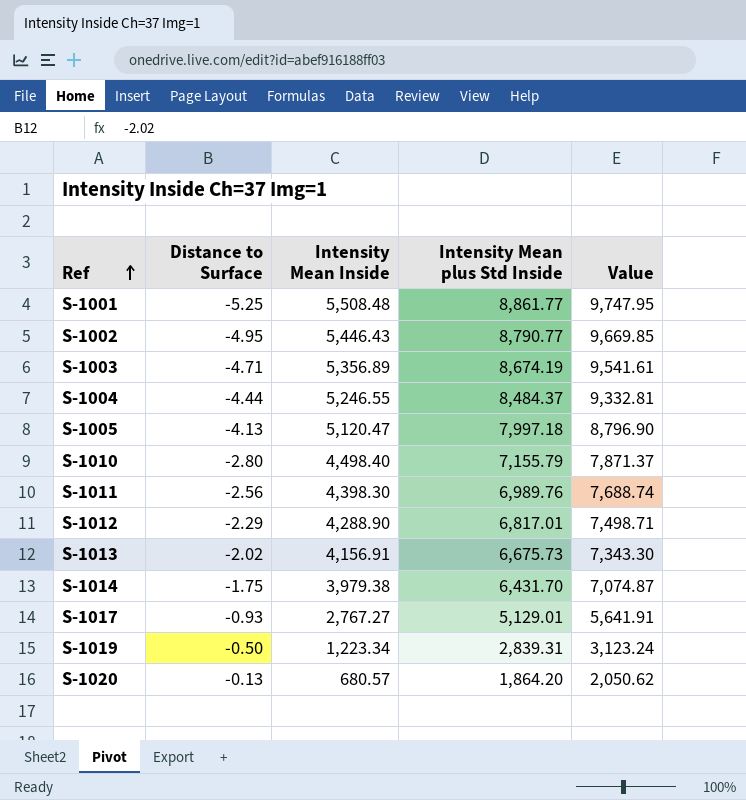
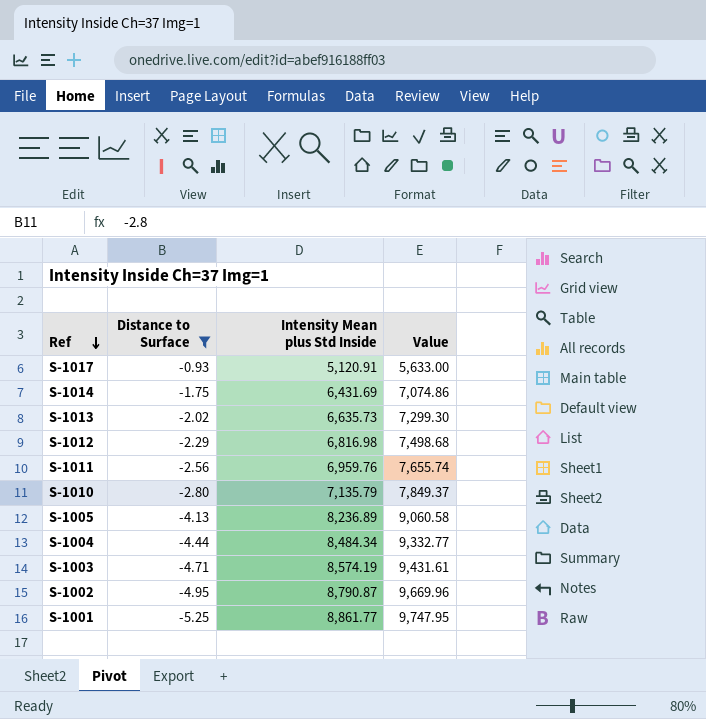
filter: none -> Distance to Surface <= -0.93
row order: Ref ascending -> Ref descending
column Intensity Mean Inside | position: 3 -> none
S-1017 | Intensity Mean plus Std Inside: 5,129.01 -> 5,120.91
S-1017 | Value: 5,641.91 -> 5,633.00
S-1014 | Intensity Mean plus Std Inside: 6,431.70 -> 6,431.69
S-1014 | Value: 7,074.87 -> 7,074.86
S-1013 | Intensity Mean plus Std Inside: 6,675.73 -> 6,635.73
S-1013 | Value: 7,343.30 -> 7,299.30
S-1012 | Intensity Mean plus Std Inside: 6,817.01 -> 6,816.98
S-1012 | Value: 7,498.71 -> 7,498.68
S-1011 | Intensity Mean plus Std Inside: 6,989.76 -> 6,959.76
S-1011 | Value: 7,688.74 -> 7,655.74
S-1010 | Intensity Mean plus Std Inside: 7,155.79 -> 7,135.79
S-1010 | Value: 7,871.37 -> 7,849.37
S-1005 | Intensity Mean plus Std Inside: 7,997.18 -> 8,236.89
S-1005 | Value: 8,796.90 -> 9,060.58
S-1004 | Intensity Mean plus Std Inside: 8,484.37 -> 8,484.34
S-1004 | Value: 9,332.81 -> 9,332.77
S-1003 | Intensity Mean plus Std Inside: 8,674.19 -> 8,574.19
S-1003 | Value: 9,541.61 -> 9,431.61
S-1002 | Intensity Mean plus Std Inside: 8,790.77 -> 8,790.87
S-1002 | Value: 9,669.85 -> 9,669.96

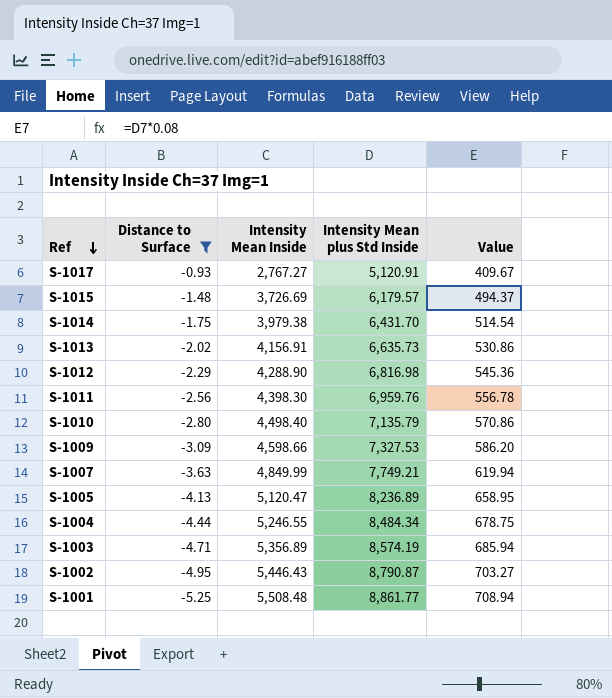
column Intensity Mean Inside | position: none -> 3
column Value | formula: [Intensity Mean plus Std Inside] * 1.1 -> [Intensity Mean plus Std Inside] * 0.08
row S-1015: none -> -1.48 | 3,726.69 | 6,179.57 | 494.37
S-1014 | Intensity Mean plus Std Inside: 6,431.69 -> 6,431.70
row S-1009: none -> -3.09 | 4,598.66 | 7,327.53 | 586.20
row S-1007: none -> -3.63 | 4,849.99 | 7,749.21 | 619.94

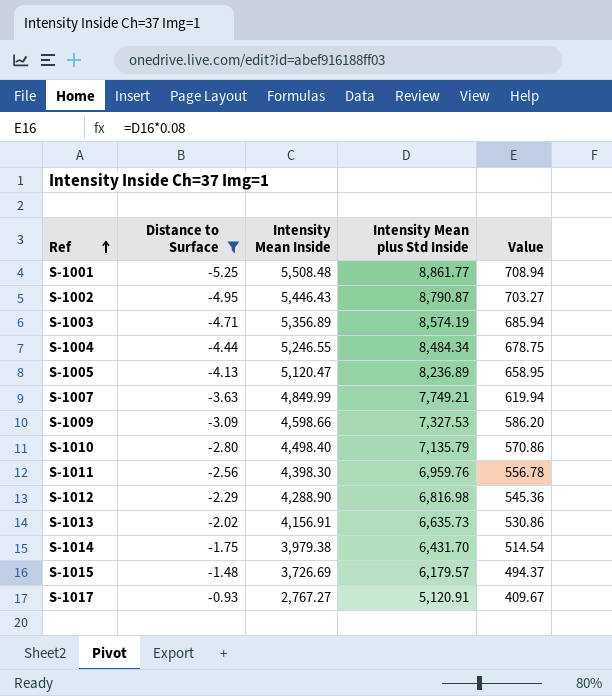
row order: Ref descending -> Ref ascending

